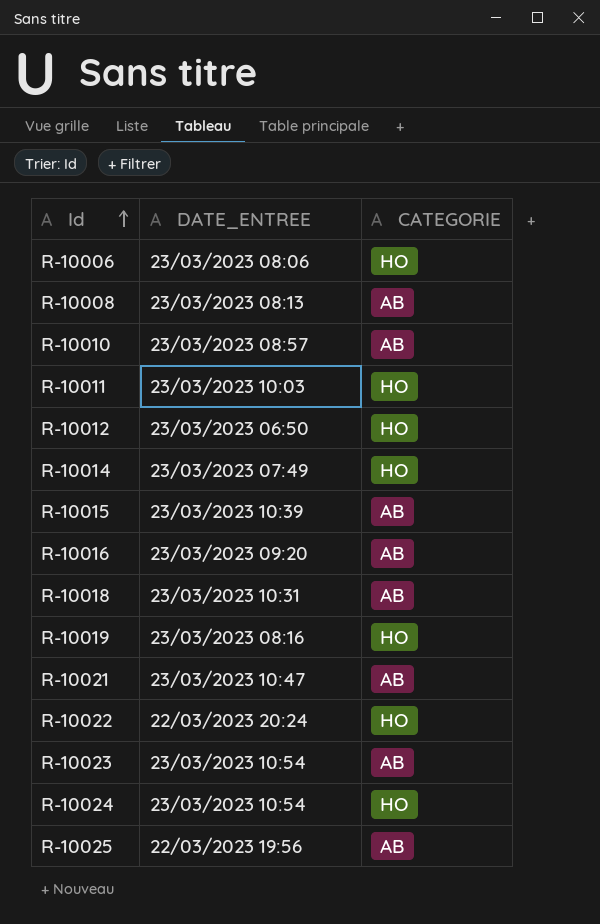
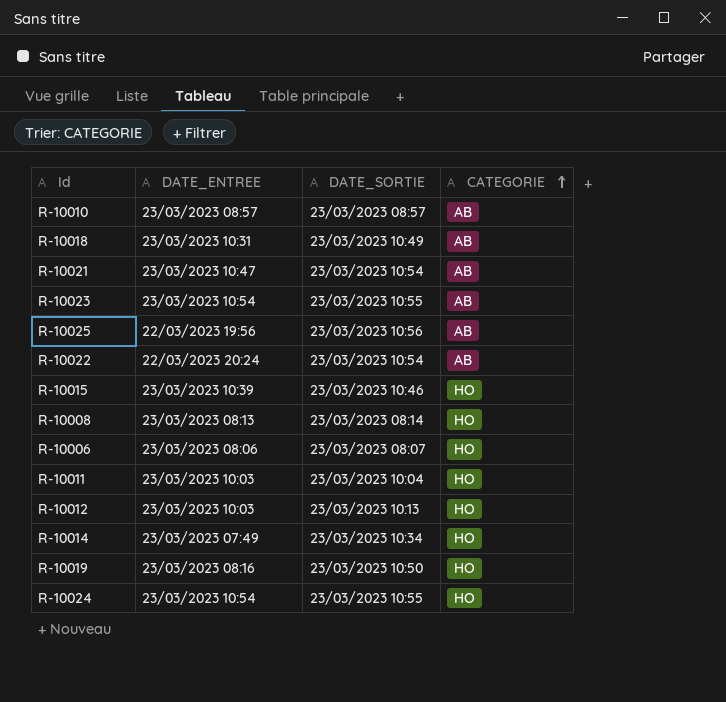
row order: Id ascending -> CATEGORIE ascending
column DATE_SORTIE | position: none -> 3
row R-10016: 23/03/2023 09:20 | AB -> none
R-10022 | CATEGORIE: HO -> AB
R-10015 | CATEGORIE: AB -> HO
R-10008 | CATEGORIE: AB -> HO
R-10012 | DATE_ENTREE: 23/03/2023 06:50 -> 23/03/2023 10:03

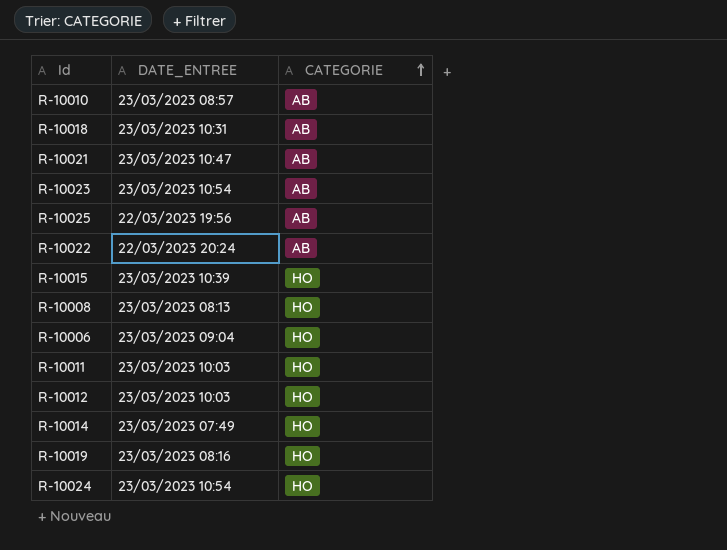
column DATE_SORTIE | position: 3 -> none
R-10006 | DATE_ENTREE: 23/03/2023 08:06 -> 23/03/2023 09:04

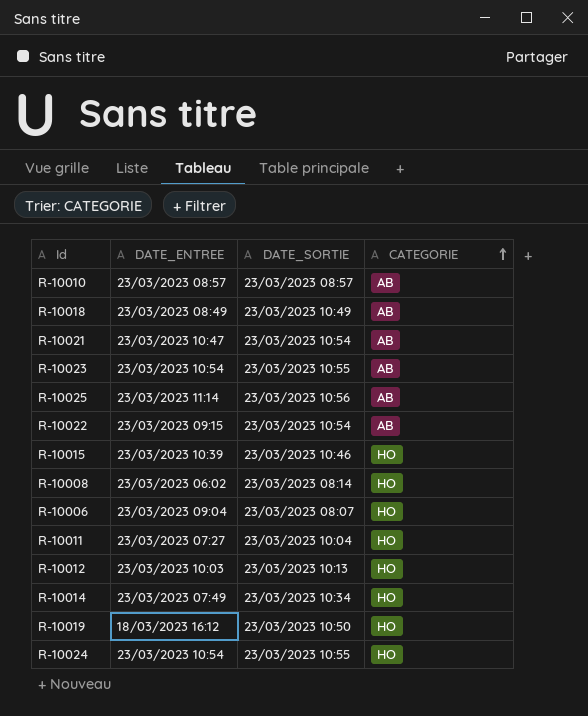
column DATE_SORTIE | position: none -> 3
R-10018 | DATE_ENTREE: 23/03/2023 10:31 -> 23/03/2023 08:49
R-10025 | DATE_ENTREE: 22/03/2023 19:56 -> 23/03/2023 11:14
R-10022 | DATE_ENTREE: 22/03/2023 20:24 -> 23/03/2023 09:15
R-10008 | DATE_ENTREE: 23/03/2023 08:13 -> 23/03/2023 06:02
R-10011 | DATE_ENTREE: 23/03/2023 10:03 -> 23/03/2023 07:27
R-10019 | DATE_ENTREE: 23/03/2023 08:16 -> 18/03/2023 16:12

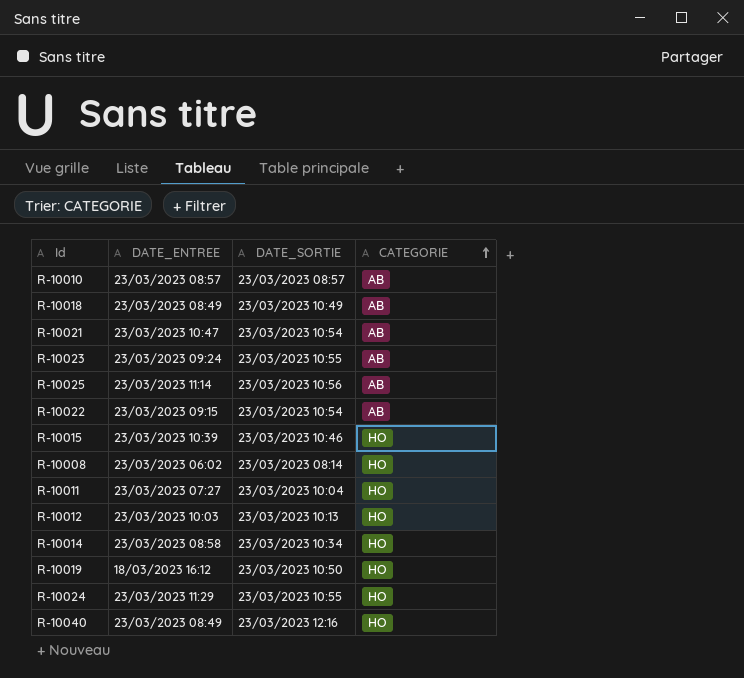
row R-10006: 23/03/2023 09:04 | 23/03/2023 08:07 | HO -> none
R-10023 | DATE_ENTREE: 23/03/2023 10:54 -> 23/03/2023 09:24
R-10014 | DATE_ENTREE: 23/03/2023 07:49 -> 23/03/2023 08:58
R-10024 | DATE_ENTREE: 23/03/2023 10:54 -> 23/03/2023 11:29
row R-10040: none -> 23/03/2023 08:49 | 23/03/2023 12:16 | HO

